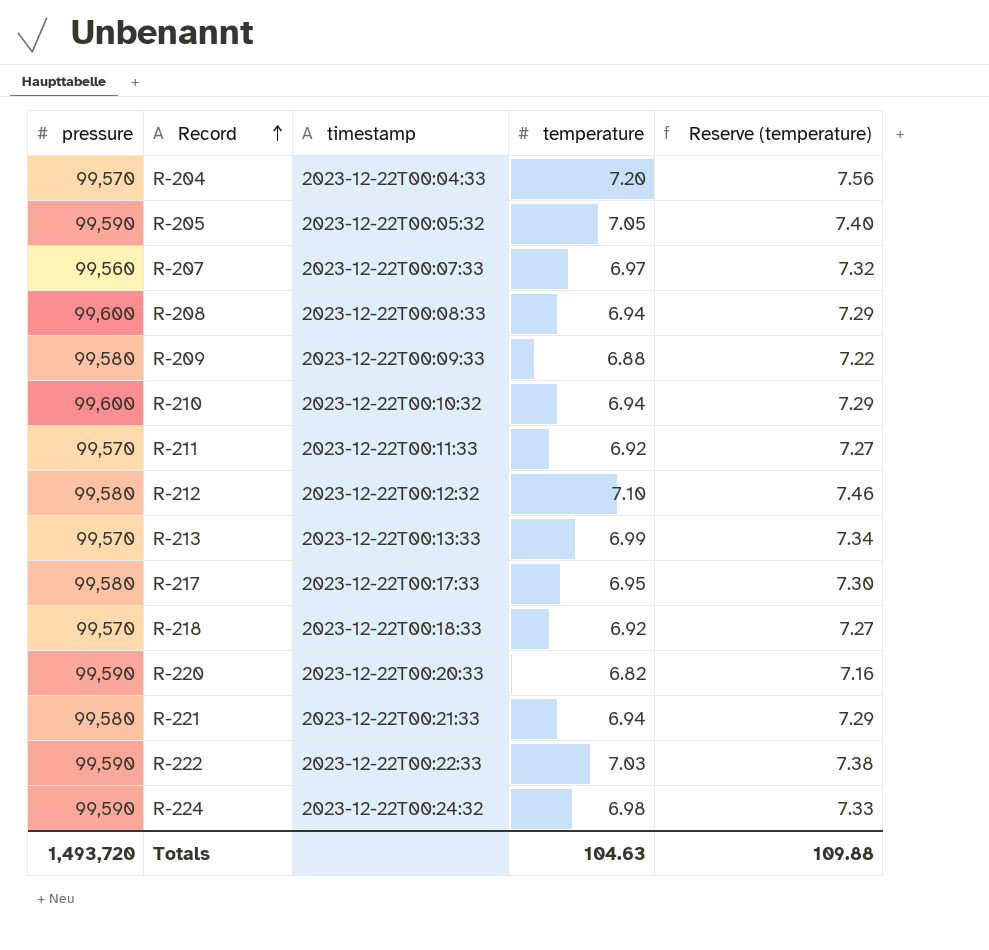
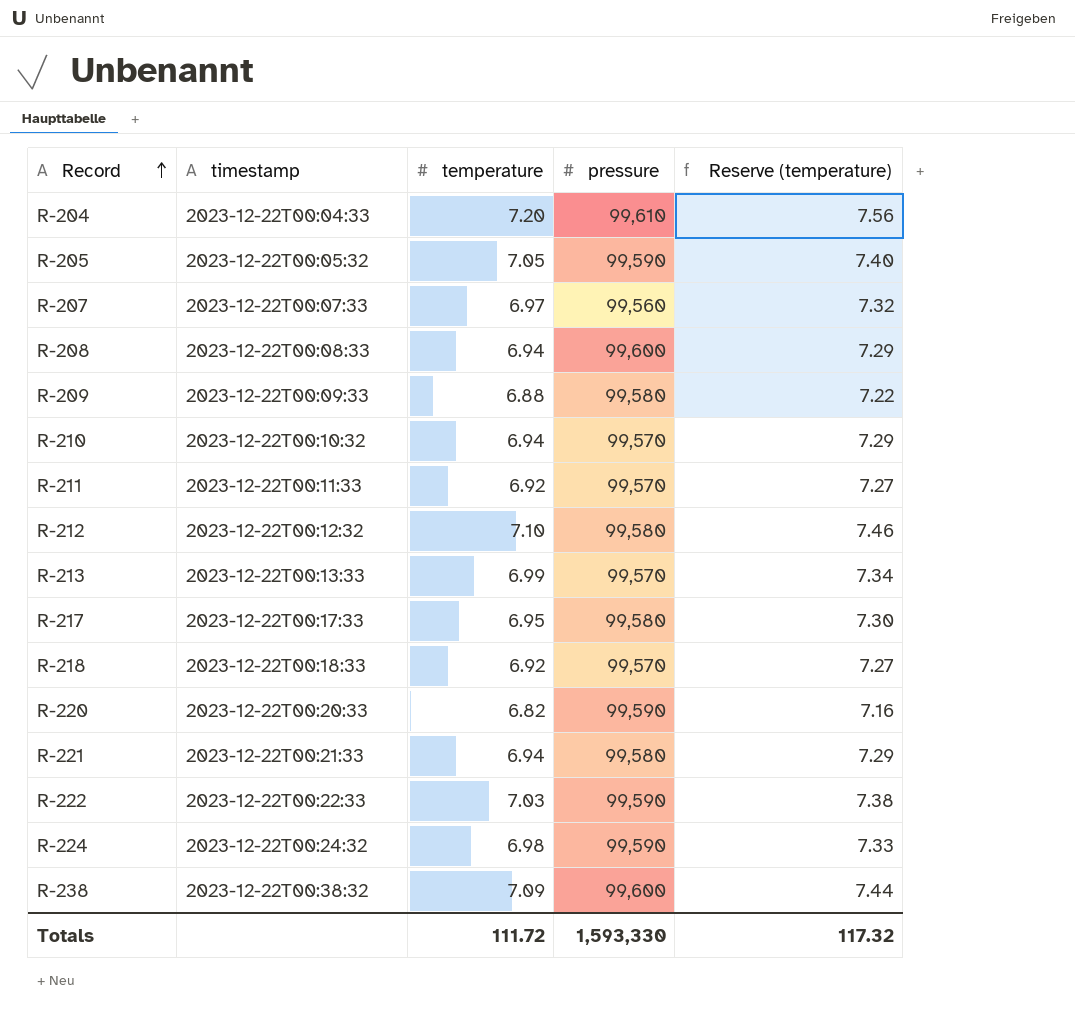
column pressure | position: 1 -> 4
R-204 | pressure: 99,570 -> 99,610
R-210 | pressure: 99,600 -> 99,570
row R-238: none -> 2023-12-22T00:38:32 | 7.09 | 99,600 | 7.44
Totals | temperature: 104.63 -> 111.72
Totals | pressure: 1,493,720 -> 1,593,330
Totals | Reserve (temperature): 109.88 -> 117.32

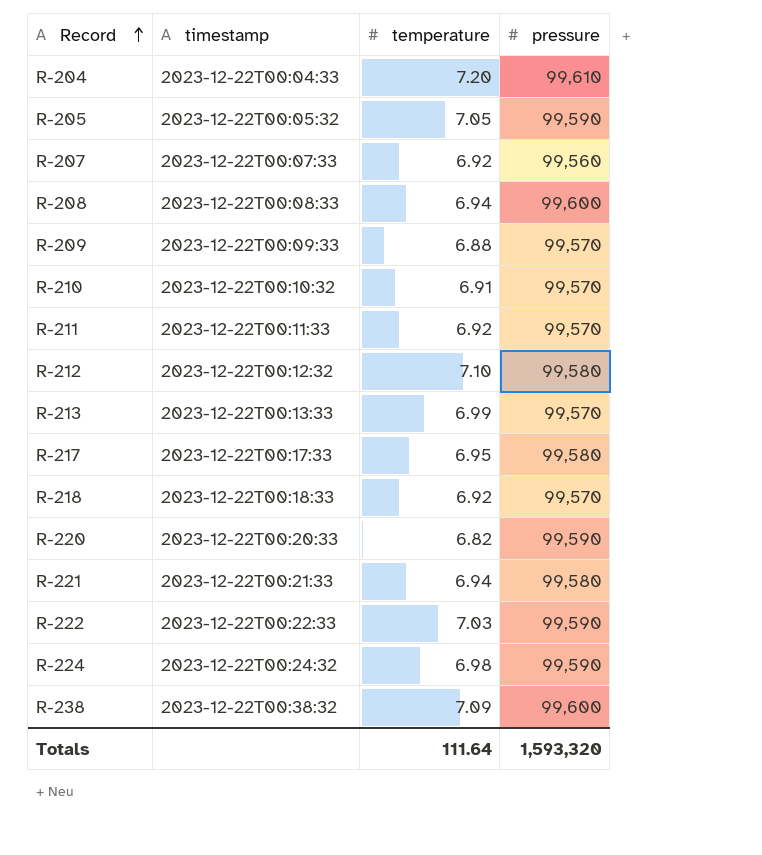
column Reserve (temperature) | formula: [temperature] * 1.05 -> none
R-207 | temperature: 6.97 -> 6.92
R-209 | pressure: 99,580 -> 99,570
R-210 | temperature: 6.94 -> 6.91
Totals | temperature: 111.72 -> 111.64
Totals | pressure: 1,593,330 -> 1,593,320

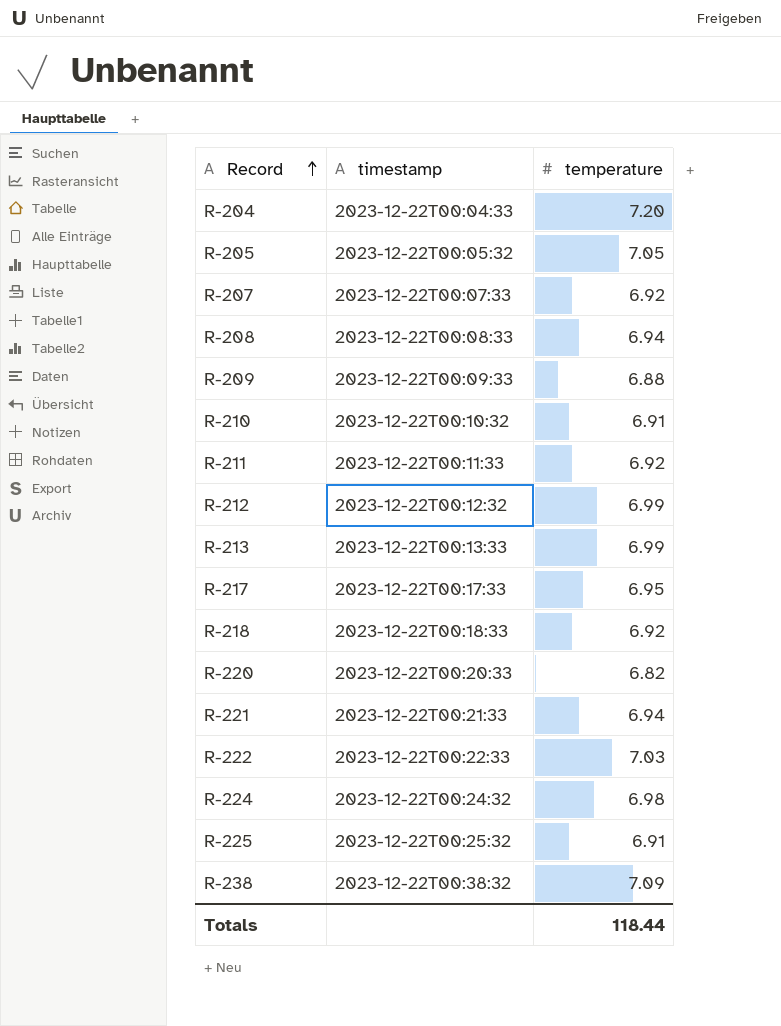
column pressure | position: 4 -> none
R-212 | temperature: 7.10 -> 6.99
row R-225: none -> 2023-12-22T00:25:32 | 6.91
Totals | temperature: 111.64 -> 118.44

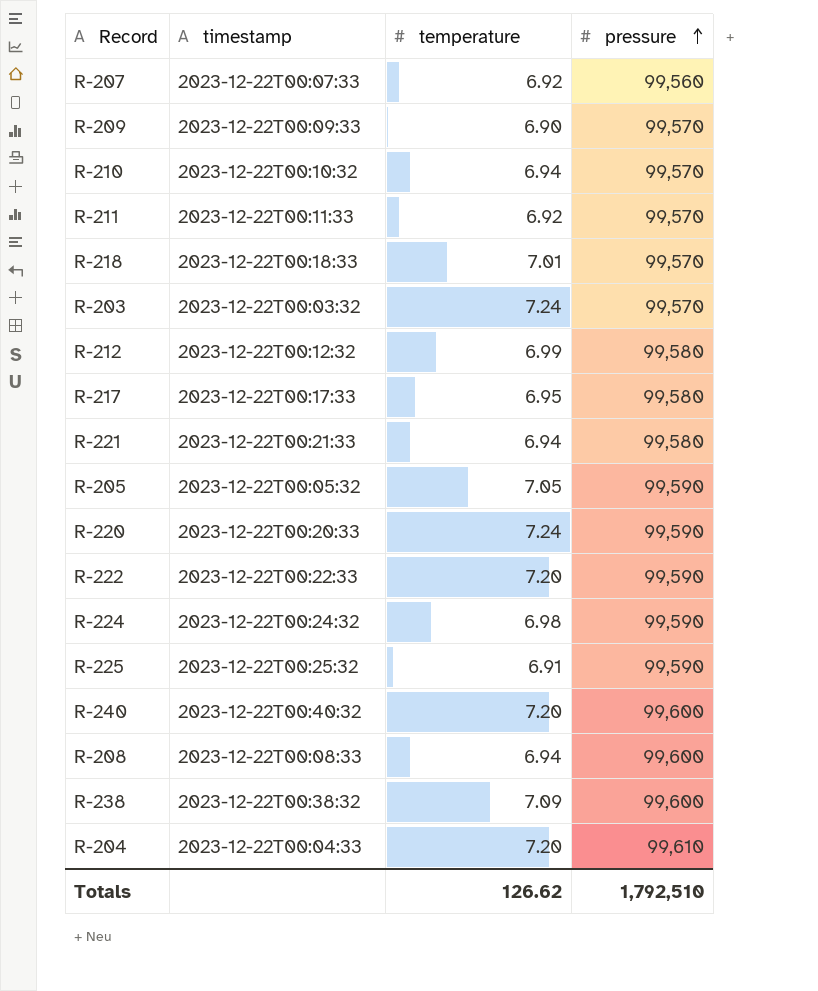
row order: Record ascending -> pressure ascending
column pressure | position: none -> 4
row R-213: 2023-12-22T00:13:33 | 6.99 -> none
R-209 | temperature: 6.88 -> 6.90
R-210 | temperature: 6.91 -> 6.94
R-218 | temperature: 6.92 -> 7.01
row R-203: none -> 2023-12-22T00:03:32 | 7.24 | 99,570
R-220 | temperature: 6.82 -> 7.24
R-222 | temperature: 7.03 -> 7.20
row R-240: none -> 2023-12-22T00:40:32 | 7.20 | 99,600
Totals | temperature: 118.44 -> 126.62

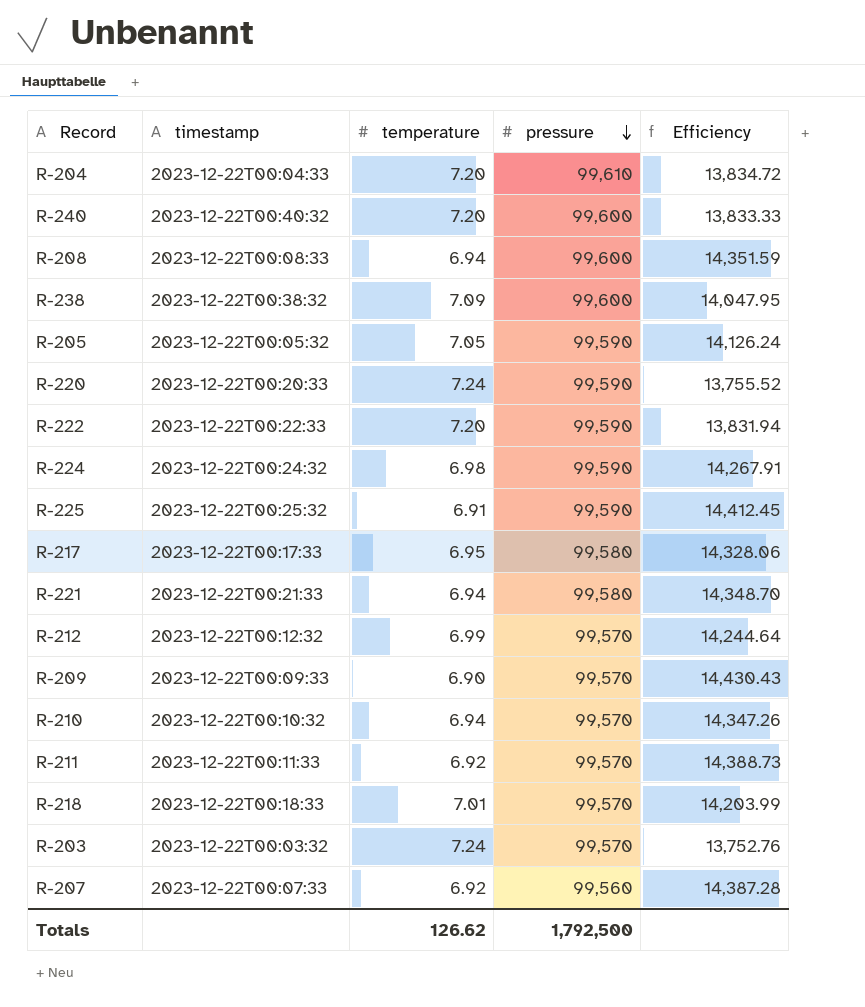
row order: pressure ascending -> pressure descending
column Efficiency | formula: none -> [pressure] / [temperature]
R-212 | pressure: 99,580 -> 99,570
Totals | pressure: 1,792,510 -> 1,792,500

